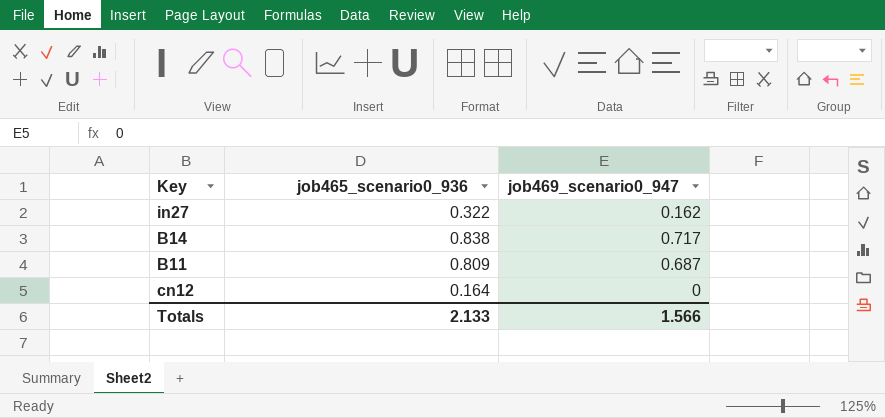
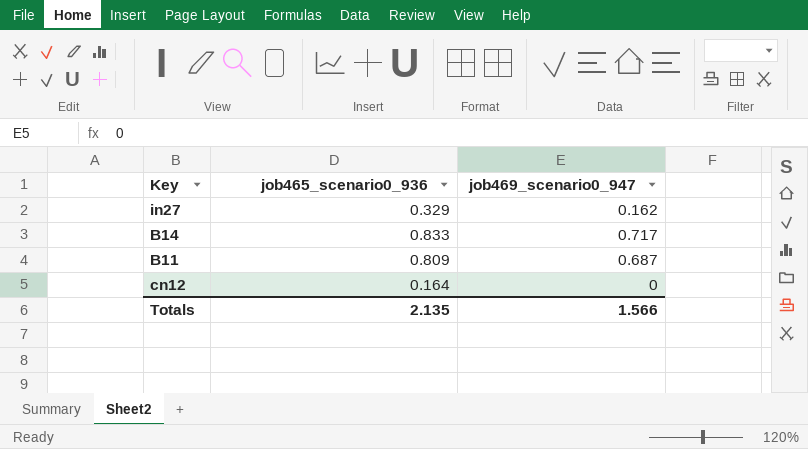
in27 | job465_scenario0_936: 0.322 -> 0.329
B14 | job465_scenario0_936: 0.838 -> 0.833
Totals | job465_scenario0_936: 2.133 -> 2.135

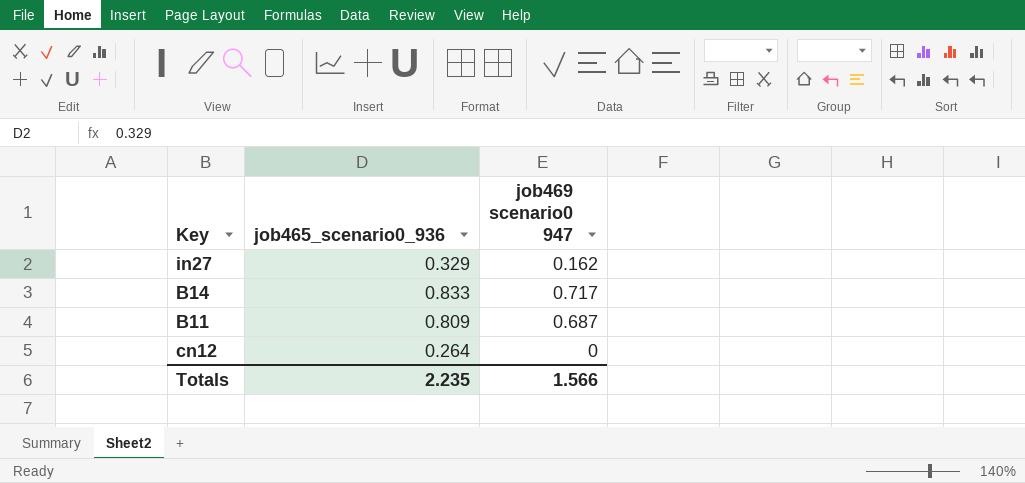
column name: job469_scenario0_947 -> job469 scenario0 947
cn12 | job465_scenario0_936: 0.164 -> 0.264
Totals | job465_scenario0_936: 2.135 -> 2.235

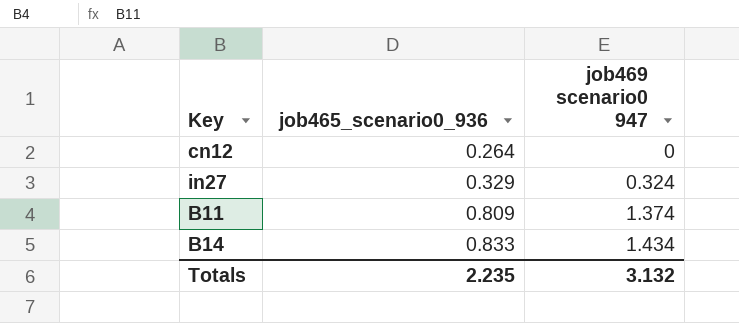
row order: none -> job465_scenario0_936 ascending
in27 | job469 scenario0 947: 0.162 -> 0.324
B11 | job469 scenario0 947: 0.687 -> 1.374
B14 | job469 scenario0 947: 0.717 -> 1.434
Totals | job469 scenario0 947: 1.566 -> 3.132

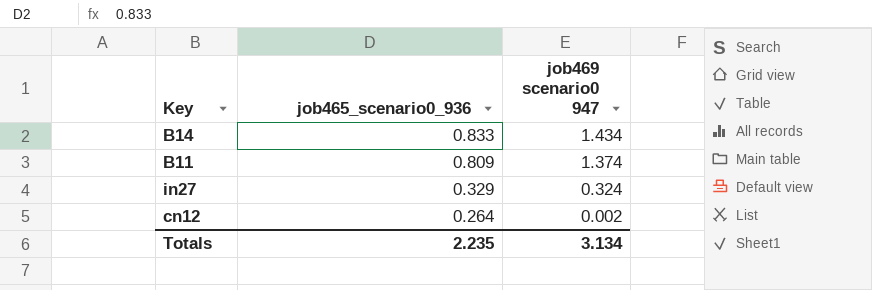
row order: job465_scenario0_936 ascending -> job465_scenario0_936 descending
cn12 | job469 scenario0 947: 0 -> 0.002
Totals | job469 scenario0 947: 3.132 -> 3.134

